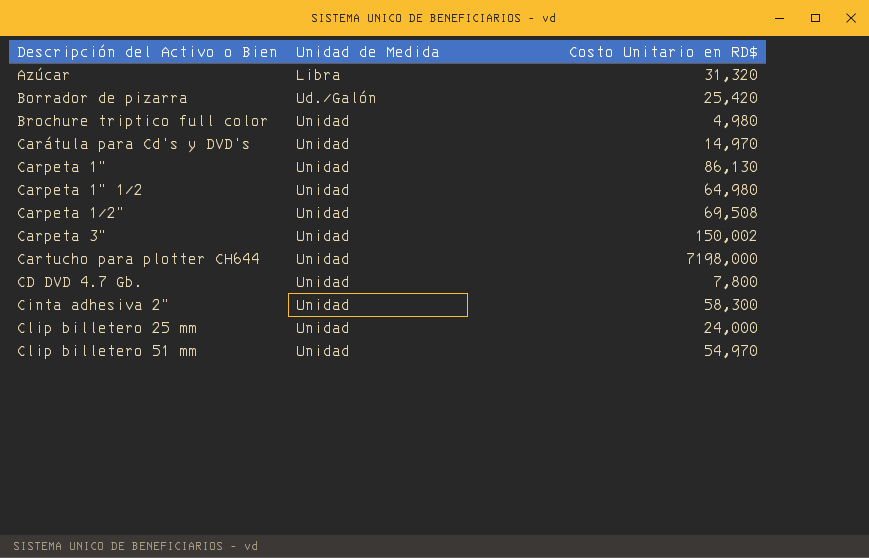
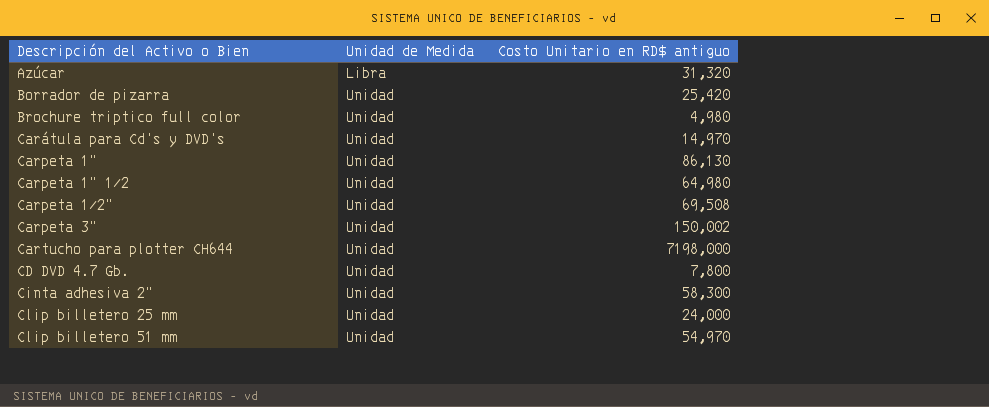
column name: Costo Unitario en RD$ -> Costo Unitario en RD$ antiguo
Borrador de pizarra | Unidad de Medida: Ud./Galón -> Unidad

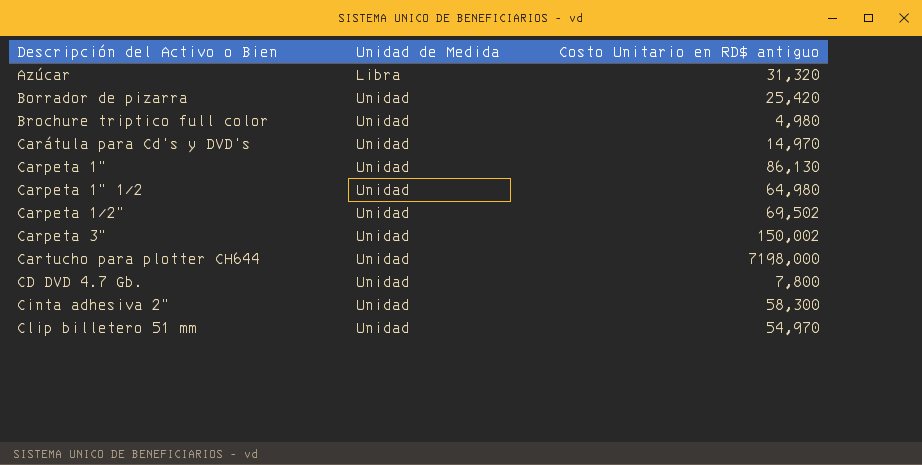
row Clip billetero 25 mm: Unidad | 24,000 -> none
Carpeta 1/2" | Costo Unitario en RD$ antiguo: 69,508 -> 69,502

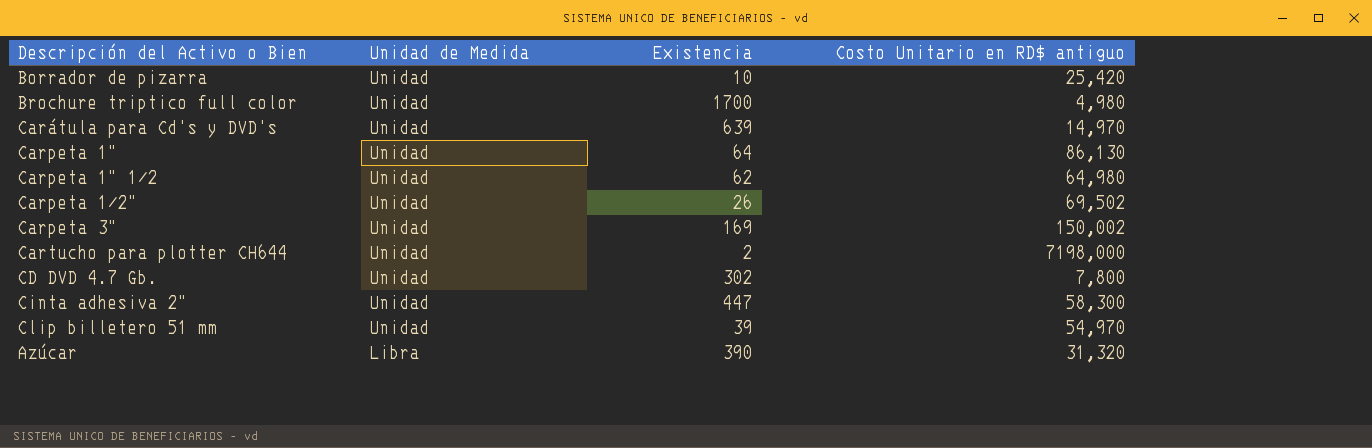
row order: Descripción del Activo o Bien ascending -> Unidad de Medida descending
column Existencia | position: none -> 3

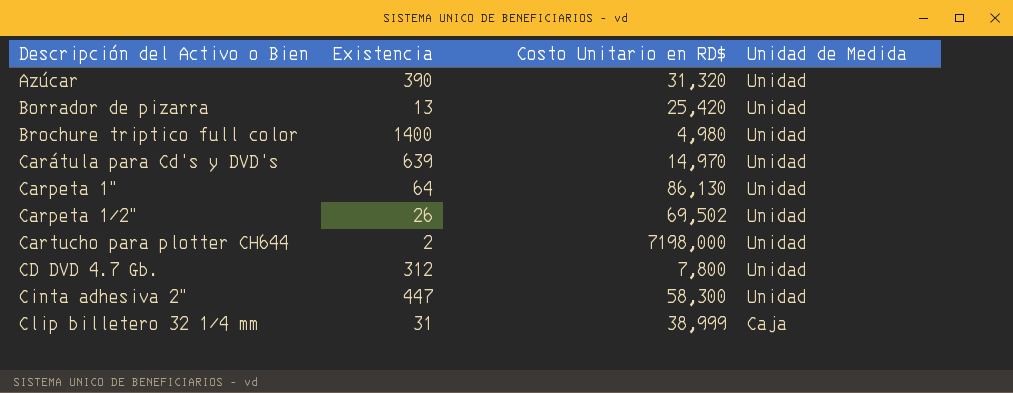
row order: Unidad de Medida descending -> Descripción del Activo o Bien ascending
column name: Costo Unitario en RD$ antiguo -> Costo Unitario en RD$
column Unidad de Medida | position: 2 -> 4
row Carpeta 1" 1/2: Unidad | 62 | 64,980 -> none
row Carpeta 3": Unidad | 169 | 150,002 -> none
row Clip billetero 51 mm: Unidad | 39 | 54,970 -> none
Azúcar | Unidad de Medida: Libra -> Unidad
Borrador de pizarra | Existencia: 10 -> 13
Brochure triptico full color | Existencia: 1700 -> 1400
CD DVD 4.7 Gb. | Existencia: 302 -> 312
row Clip billetero 32 1/4 mm: none -> 31 | 38,999 | Caja

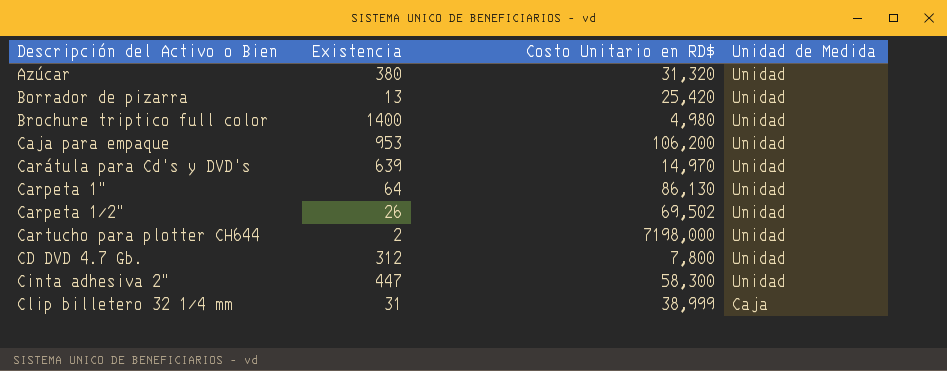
Azúcar | Existencia: 390 -> 380
row Caja para empaque: none -> 953 | 106,200 | Unidad

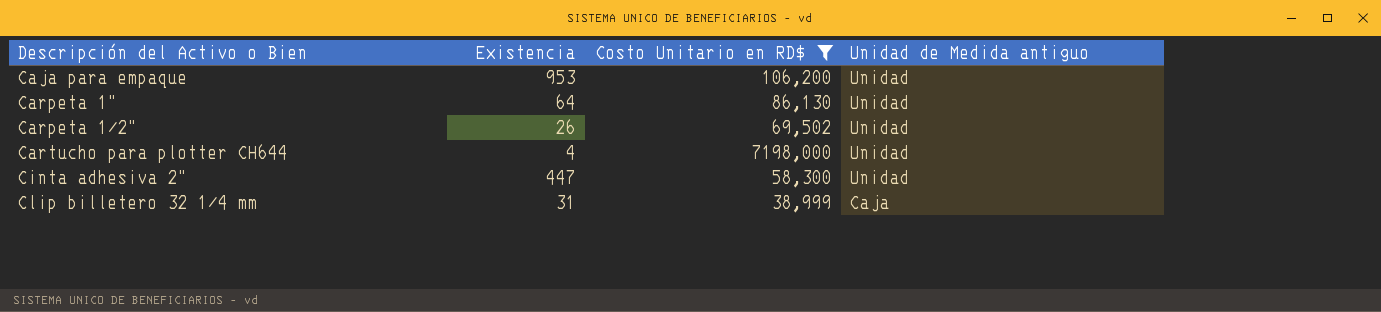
filter: none -> Costo Unitario en RD$ >= 38,999
column name: Unidad de Medida -> Unidad de Medida antiguo
Cartucho para plotter CH644 | Existencia: 2 -> 4

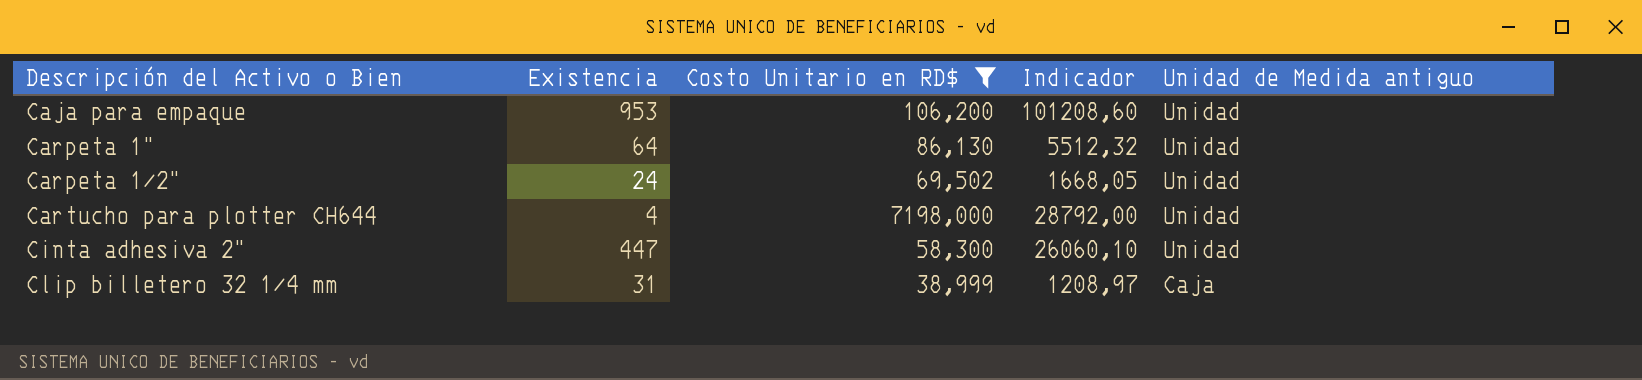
column Indicador | formula: none -> [Existencia] * [Costo Unitario en RD$]
Carpeta 1/2" | Existencia: 26 -> 24

